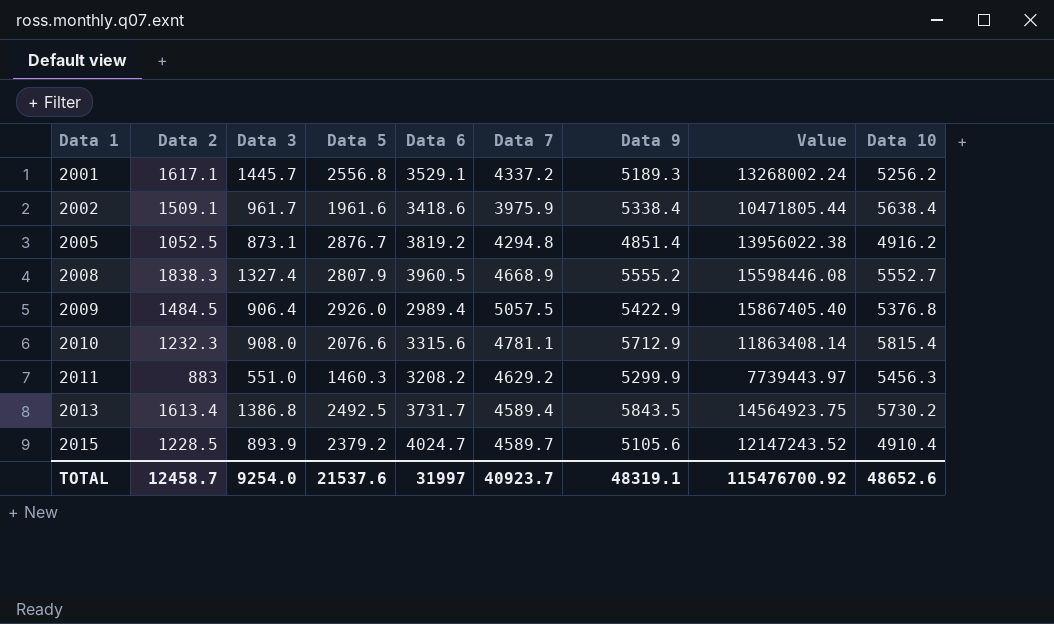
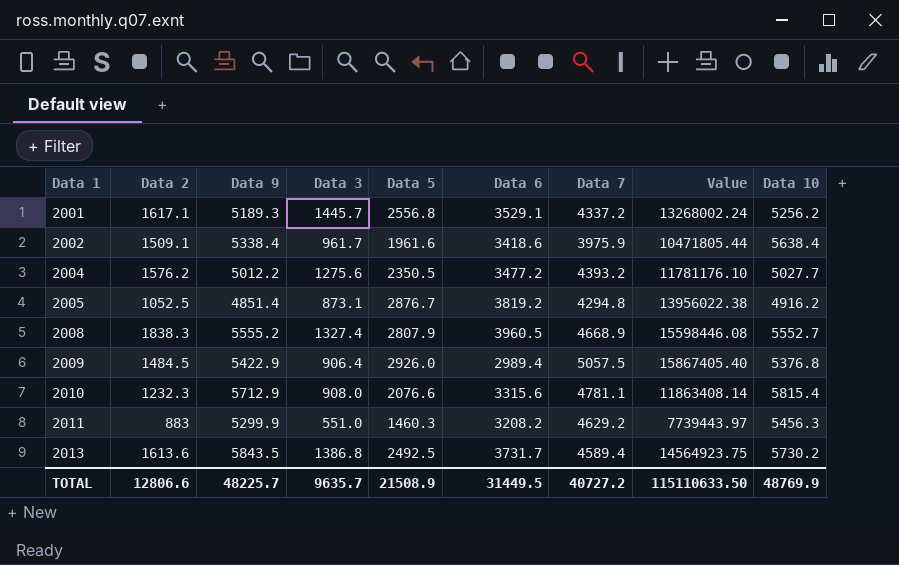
column Data 9 | position: 7 -> 3
row 2015: 1228.5 | 893.9 | 2379.2 | 4024.7 | 4589.7 | 5105.6 | 12147243.52 | 4910.4 -> none
row 2004: none -> 1576.2 | 5012.2 | 1275.6 | 2350.5 | 3477.2 | 4393.2 | 11781176.10 | 5027.7
2013 | Data 2: 1613.4 -> 1613.6
TOTAL | Data 2: 12458.7 -> 12806.6
TOTAL | Data 9: 48319.1 -> 48225.7
TOTAL | Data 3: 9254.0 -> 9635.7
TOTAL | Data 5: 21537.6 -> 21508.9
TOTAL | Data 6: 31997 -> 31449.5
TOTAL | Data 7: 40923.7 -> 40727.2
TOTAL | Value: 115476700.92 -> 115110633.50
TOTAL | Data 10: 48652.6 -> 48769.9

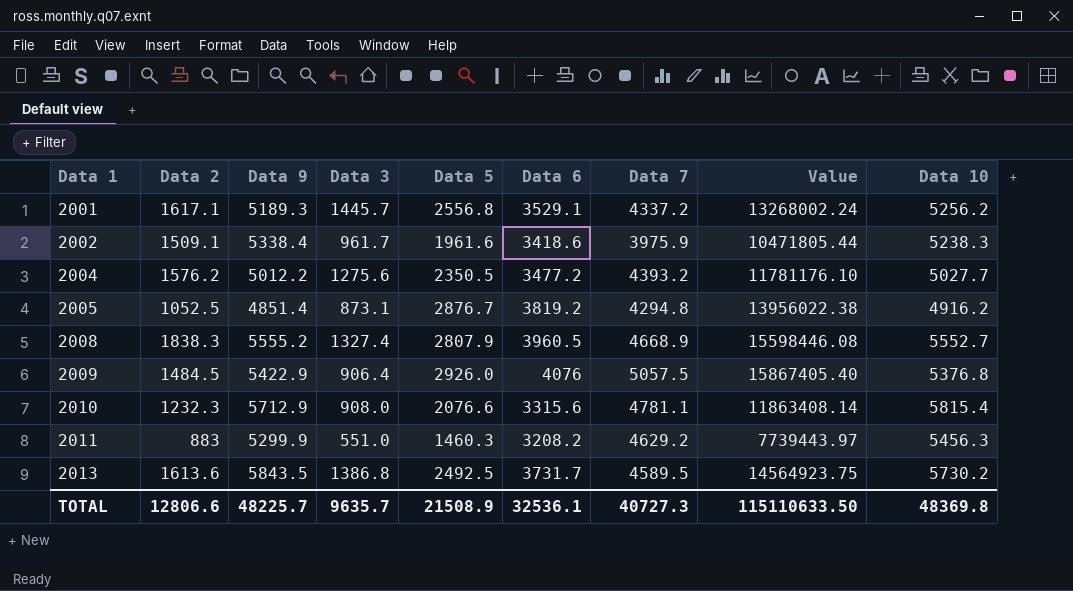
2002 | Data 10: 5638.4 -> 5238.3
2009 | Data 6: 2989.4 -> 4076
2013 | Data 7: 4589.4 -> 4589.5
TOTAL | Data 6: 31449.5 -> 32536.1
TOTAL | Data 7: 40727.2 -> 40727.3
TOTAL | Data 10: 48769.9 -> 48369.8

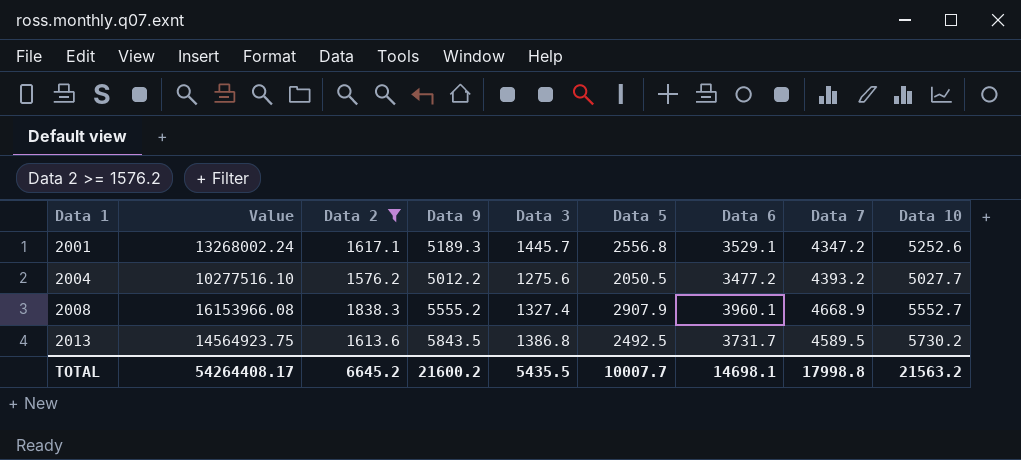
filter: none -> Data 2 >= 1576.2
column Value | position: 8 -> 2
2001 | Data 7: 4337.2 -> 4347.2
2001 | Data 10: 5256.2 -> 5252.6
2004 | Value: 11781176.10 -> 10277516.10
2004 | Data 5: 2350.5 -> 2050.5
2008 | Value: 15598446.08 -> 16153966.08
2008 | Data 5: 2807.9 -> 2907.9
2008 | Data 6: 3960.5 -> 3960.1
TOTAL | Value: 115110633.50 -> 54264408.17
TOTAL | Data 2: 12806.6 -> 6645.2
TOTAL | Data 9: 48225.7 -> 21600.2
TOTAL | Data 3: 9635.7 -> 5435.5
TOTAL | Data 5: 21508.9 -> 10007.7
TOTAL | Data 6: 32536.1 -> 14698.1
TOTAL | Data 7: 40727.3 -> 17998.8
TOTAL | Data 10: 48369.8 -> 21563.2

